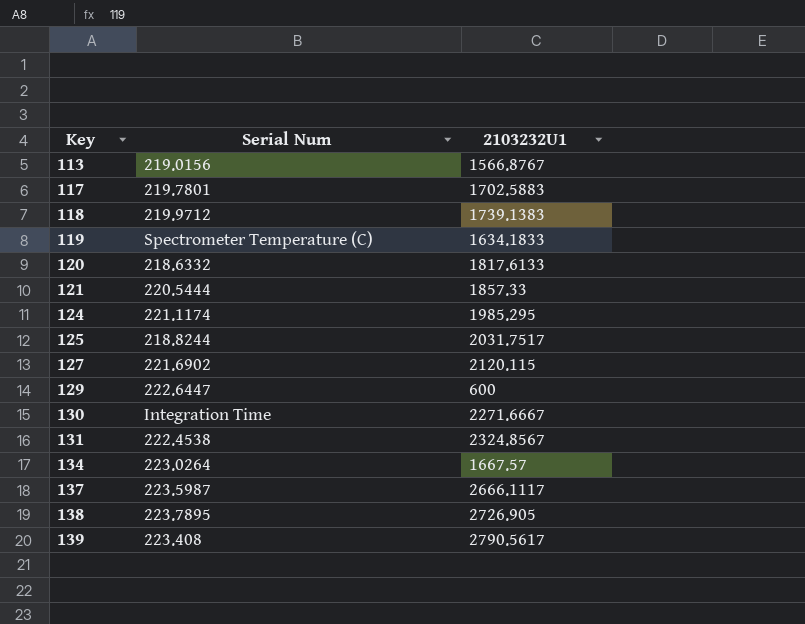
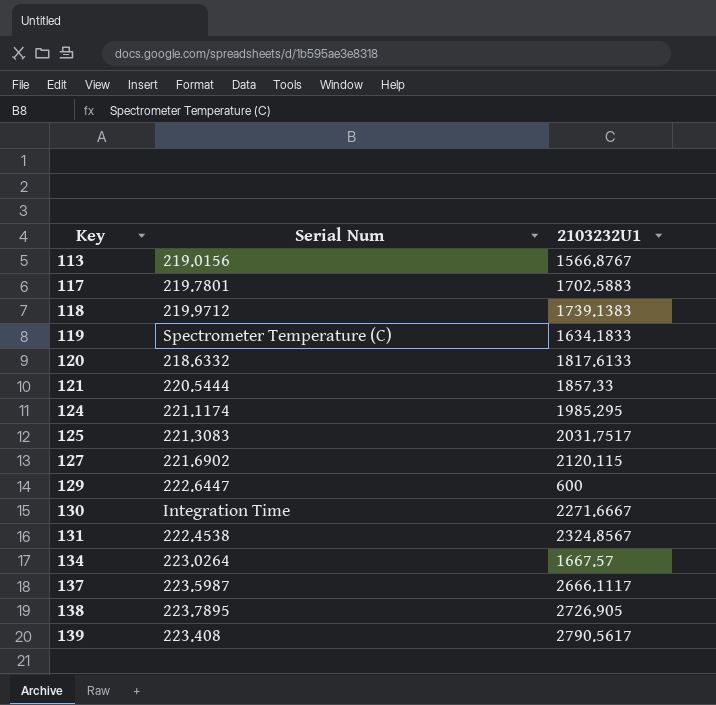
125 | Serial Num: 218.8244 -> 221.3083

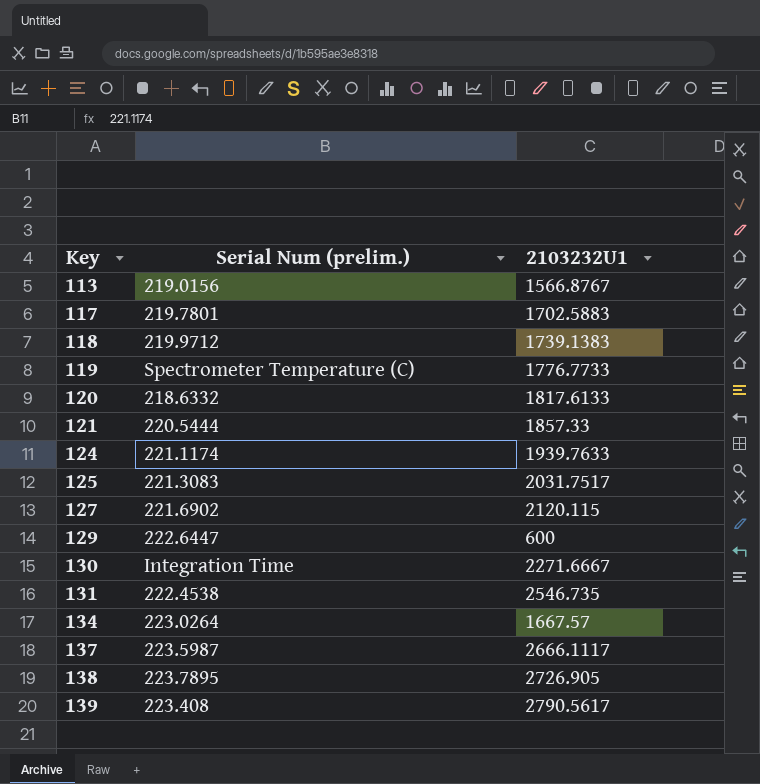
column name: Serial Num -> Serial Num (prelim.)
119 | 2103232U1: 1634.1833 -> 1776.7733
124 | 2103232U1: 1985.295 -> 1939.7633
131 | 2103232U1: 2324.8567 -> 2546.735

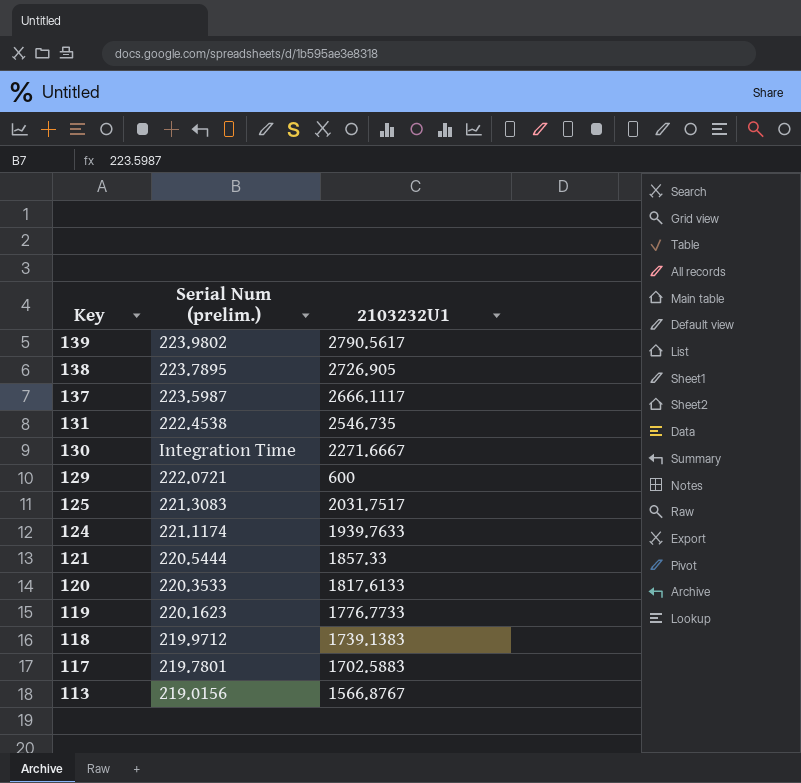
row order: Key ascending -> Key descending
row 127: 221.6902 | 2120.115 -> none
row 134: 223.0264 | 1667.57 -> none
139 | Serial Num (prelim.): 223.408 -> 223.9802
129 | Serial Num (prelim.): 222.6447 -> 222.0721
120 | Serial Num (prelim.): 218.6332 -> 220.3533
119 | Serial Num (prelim.): Spectrometer Temperature (C) -> 220.1623

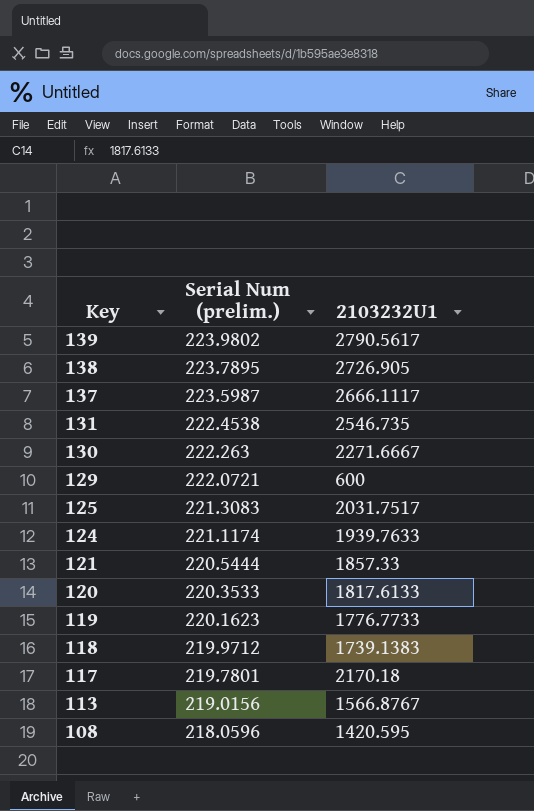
130 | Serial Num (prelim.): Integration Time -> 222.263
117 | 2103232U1: 1702.5883 -> 2170.18
row 108: none -> 218.0596 | 1420.595

